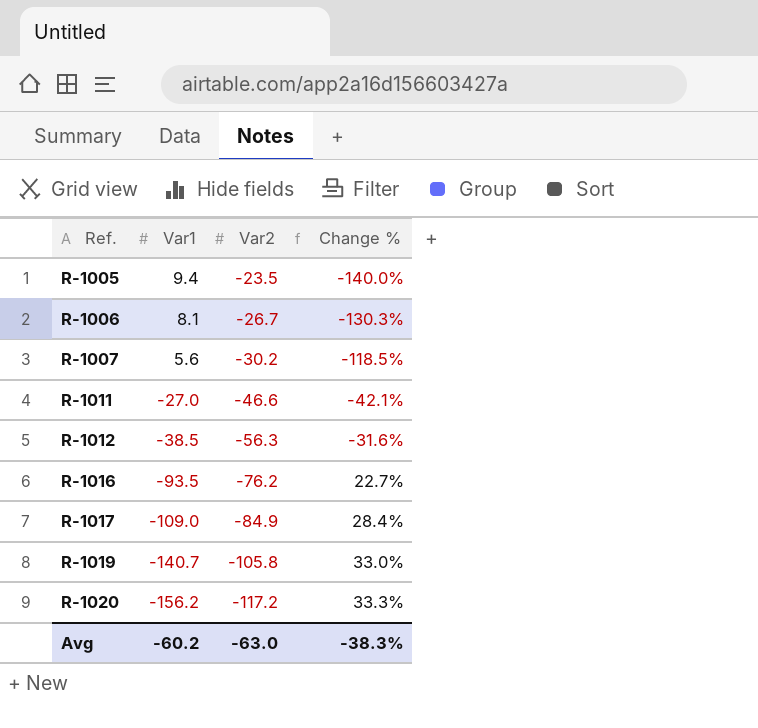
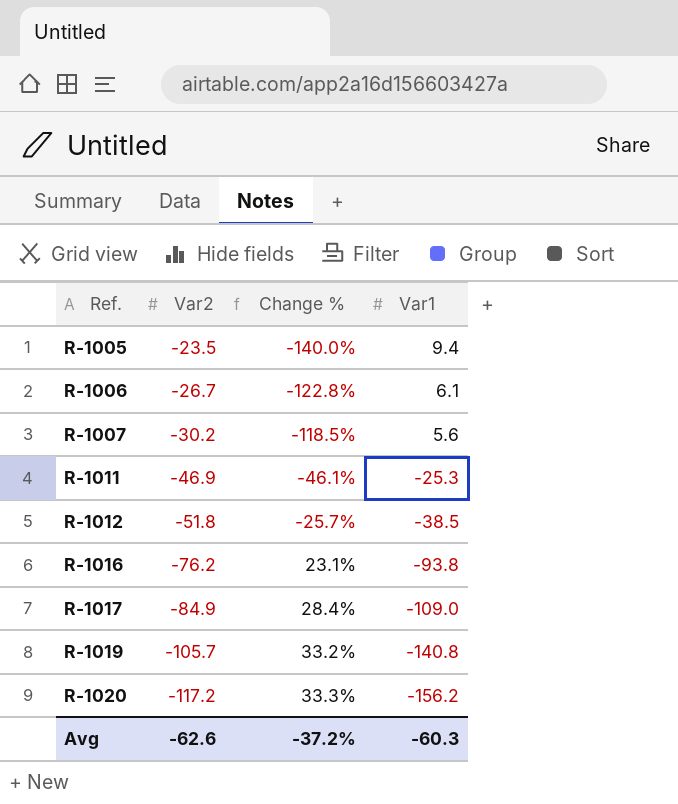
column Var1 | position: 2 -> 4
R-1006 | Change %: -130.3% -> -122.8%
R-1006 | Var1: 8.1 -> 6.1
R-1011 | Var2: -46.6 -> -46.9
R-1011 | Change %: -42.1% -> -46.1%
R-1011 | Var1: -27.0 -> -25.3
R-1012 | Var2: -56.3 -> -51.8
R-1012 | Change %: -31.6% -> -25.7%
R-1016 | Change %: 22.7% -> 23.1%
R-1016 | Var1: -93.5 -> -93.8
R-1019 | Var2: -105.8 -> -105.7
R-1019 | Change %: 33.0% -> 33.2%
R-1019 | Var1: -140.7 -> -140.8
Avg | Var2: -63.0 -> -62.6
Avg | Change %: -38.3% -> -37.2%
Avg | Var1: -60.2 -> -60.3

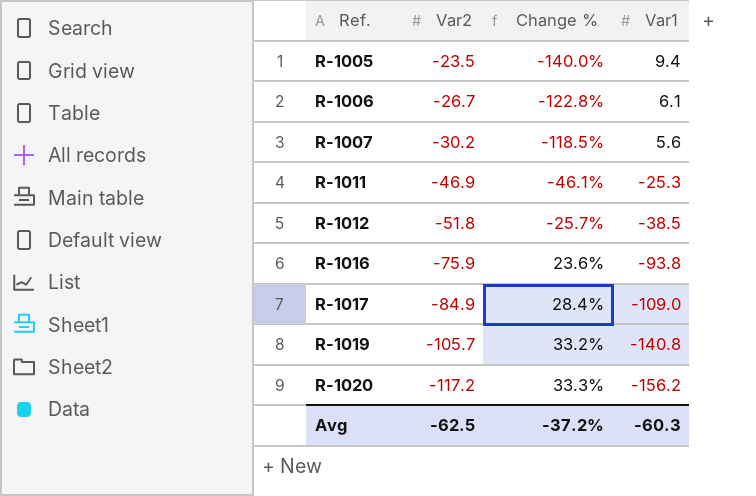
R-1016 | Var2: -76.2 -> -75.9
R-1016 | Change %: 23.1% -> 23.6%
Avg | Var2: -62.6 -> -62.5

